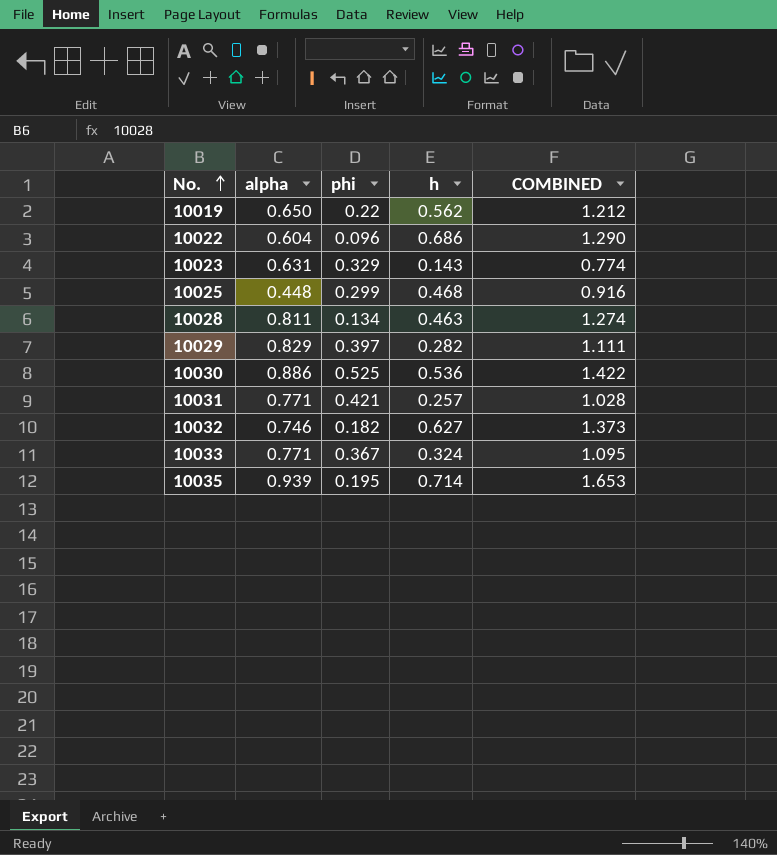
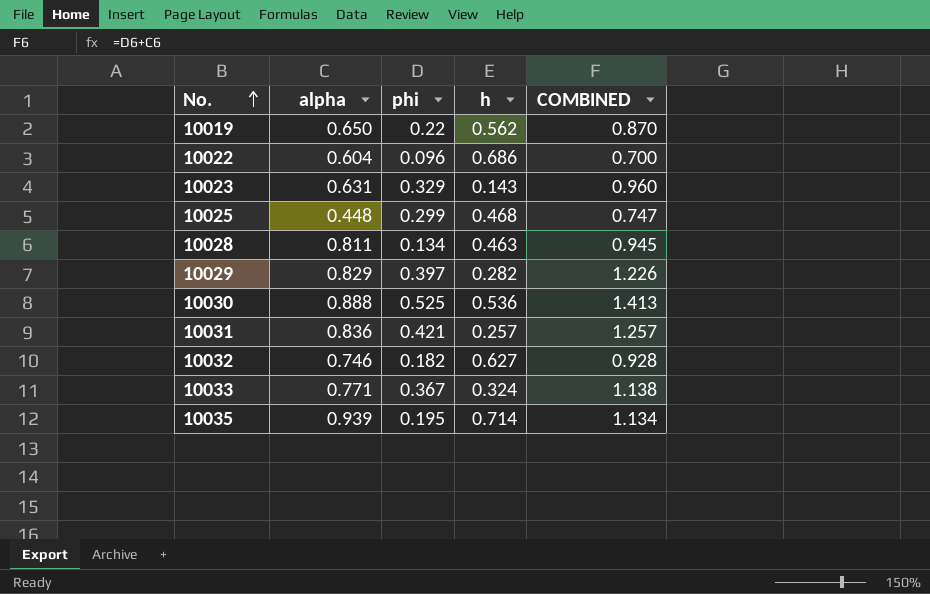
column COMBINED | formula: [alpha] + [h] -> [alpha] + [phi]
10030 | alpha: 0.886 -> 0.888
10031 | alpha: 0.771 -> 0.836

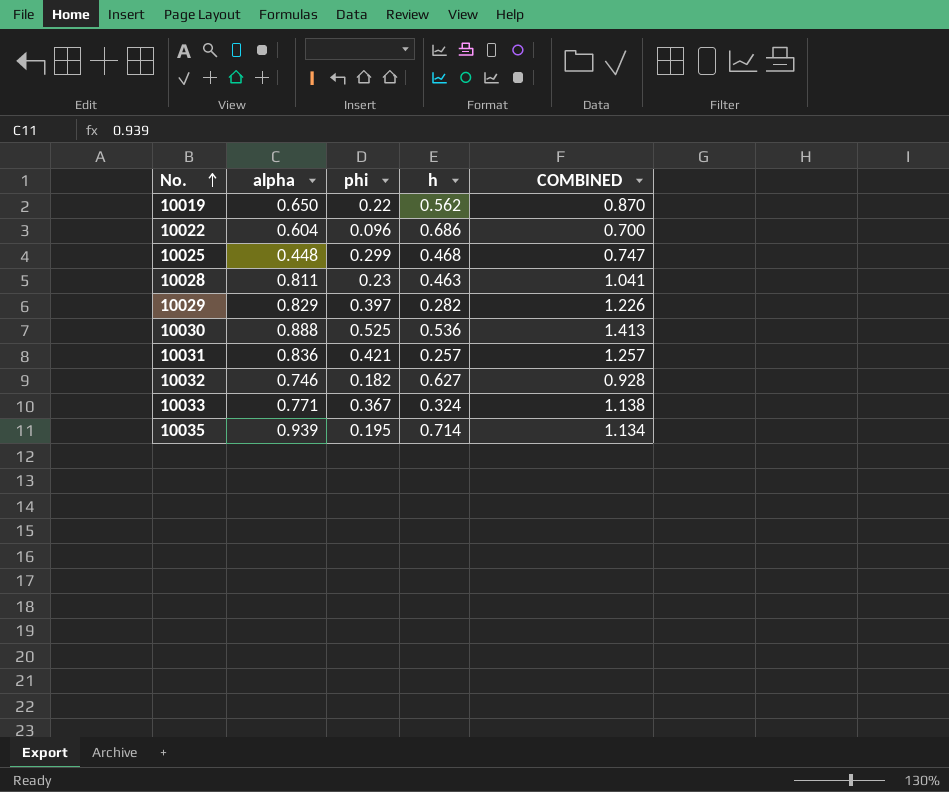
row 10023: 0.631 | 0.329 | 0.143 | 0.960 -> none
10028 | phi: 0.134 -> 0.23
10028 | COMBINED: 0.945 -> 1.041

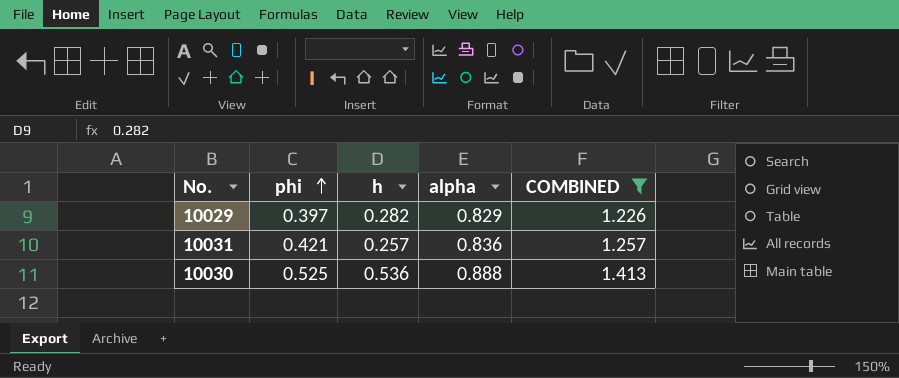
filter: none -> COMBINED >= 1.226
row order: No. ascending -> phi ascending
column alpha | position: 2 -> 4

